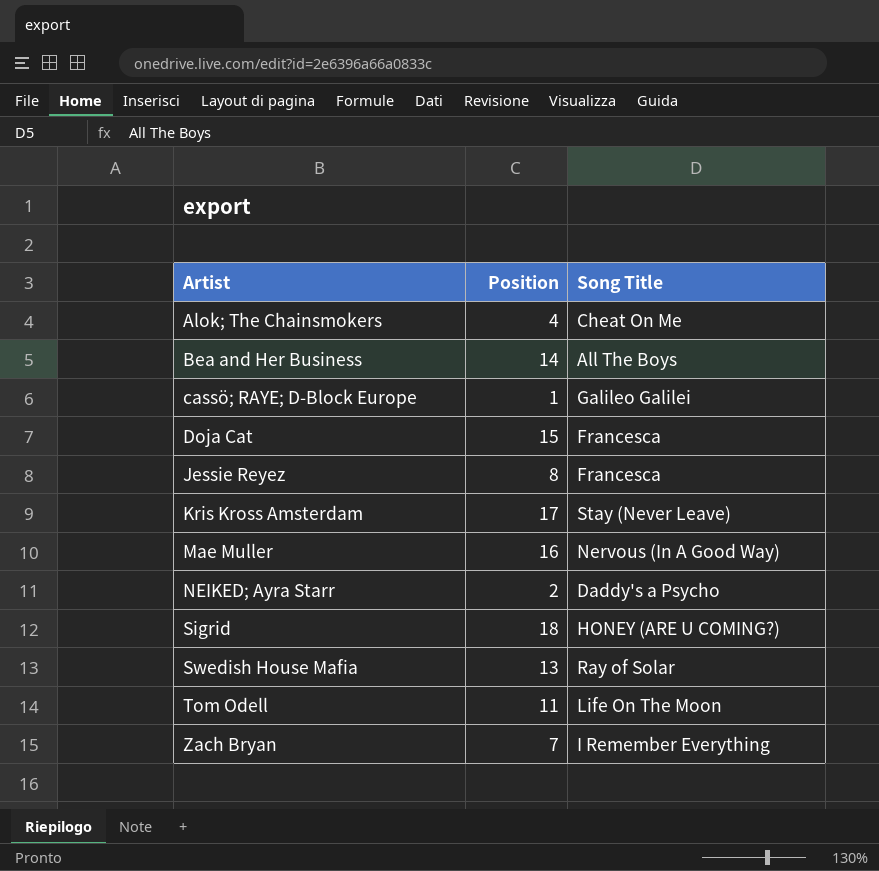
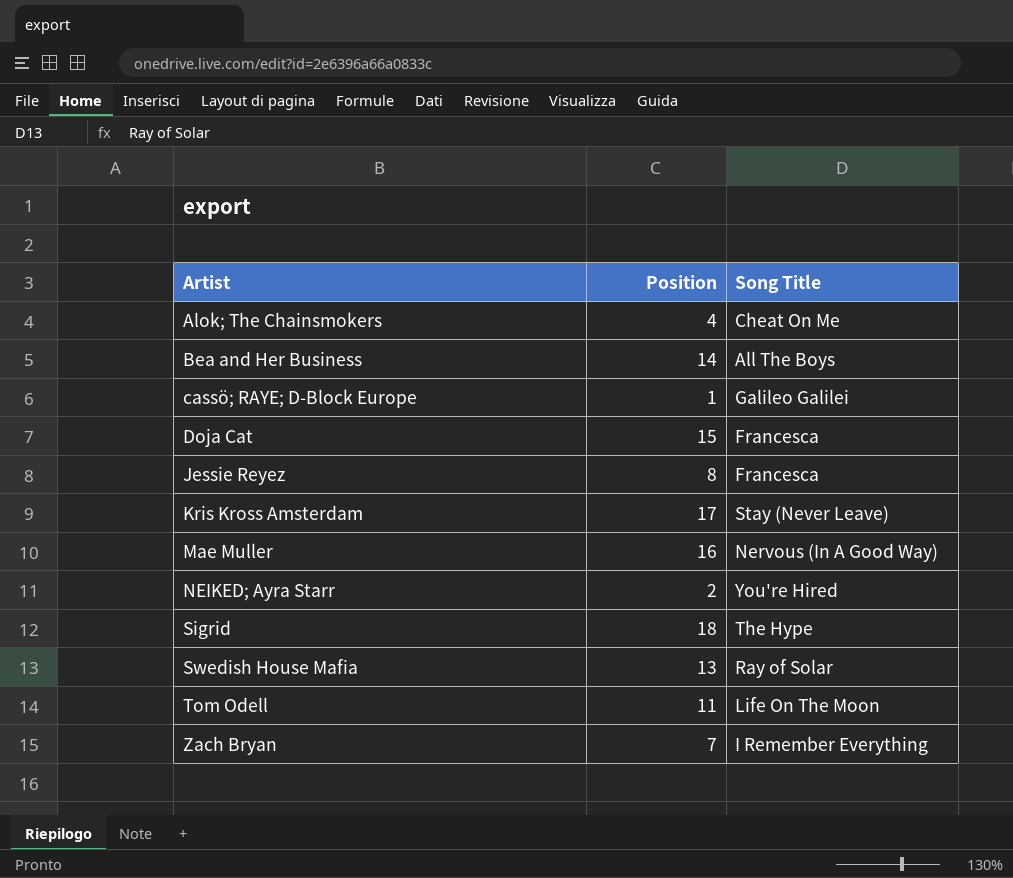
NEIKED; Ayra Starr | Song Title: Daddy's a Psycho -> You're Hired
Sigrid | Song Title: HONEY (ARE U COMING?) -> The Hype

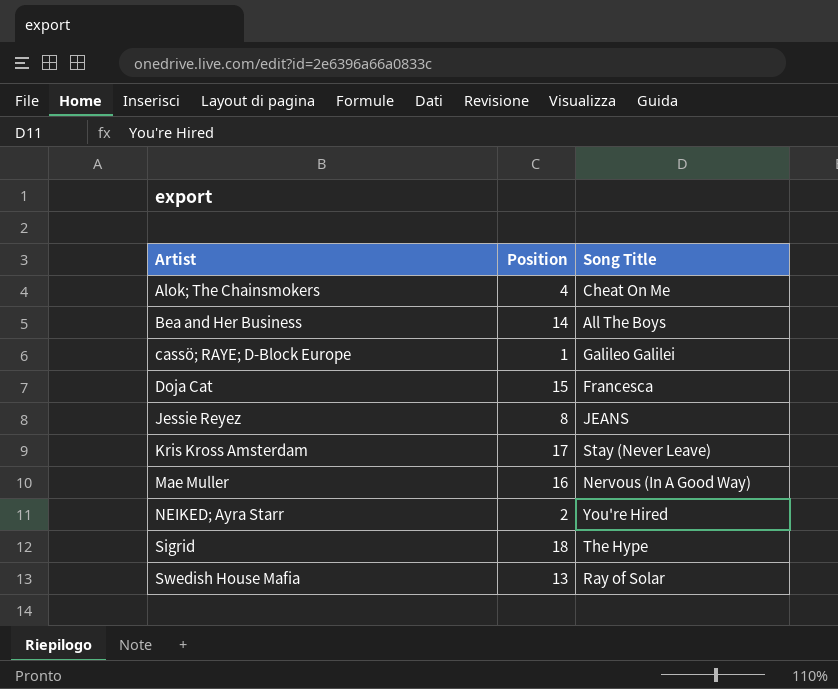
row Tom Odell: 11 | Life On The Moon -> none
row Zach Bryan: 7 | I Remember Everything -> none
Jessie Reyez | Song Title: Francesca -> JEANS

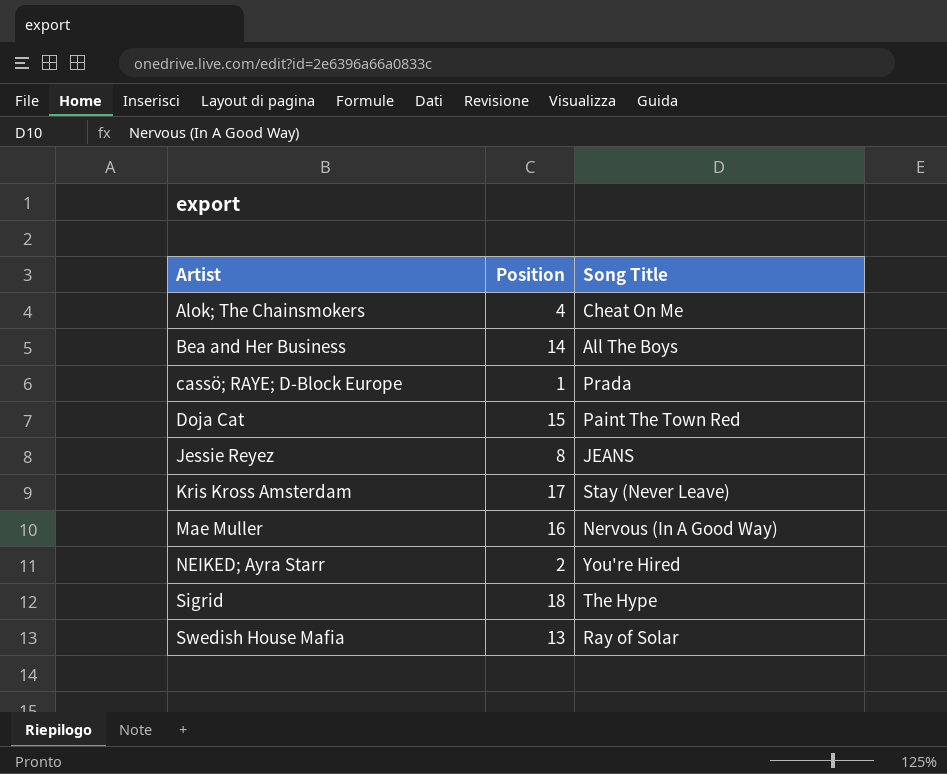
cassö; RAYE; D-Block Europe | Song Title: Galileo Galilei -> Prada
Doja Cat | Song Title: Francesca -> Paint The Town Red

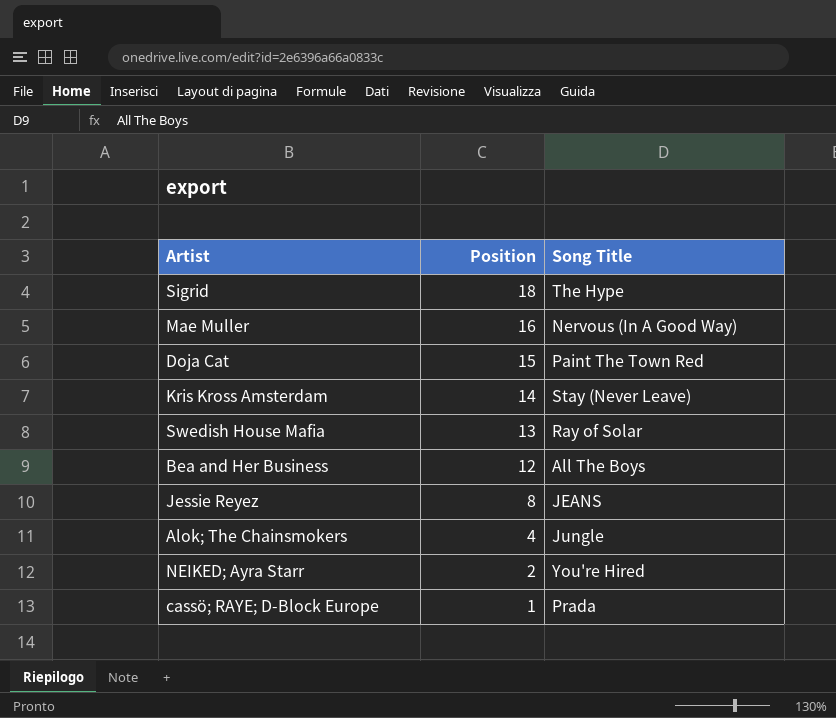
row order: Artist ascending -> Position descending
Kris Kross Amsterdam | Position: 17 -> 14
Bea and Her Business | Position: 14 -> 12
Alok; The Chainsmokers | Song Title: Cheat On Me -> Jungle

